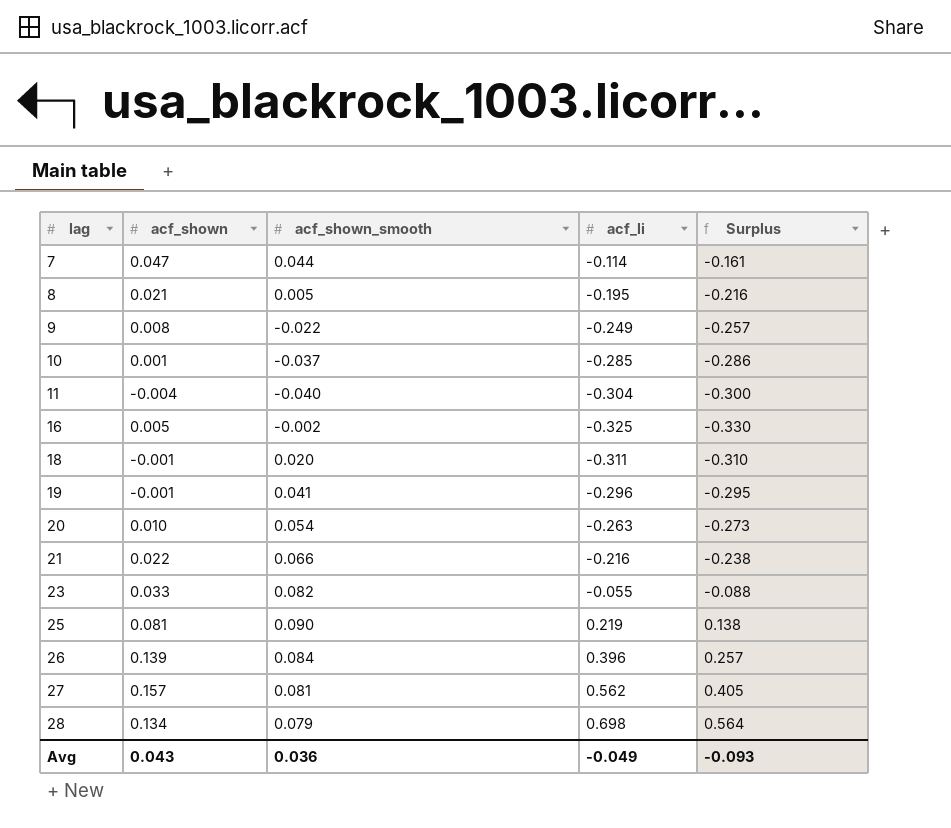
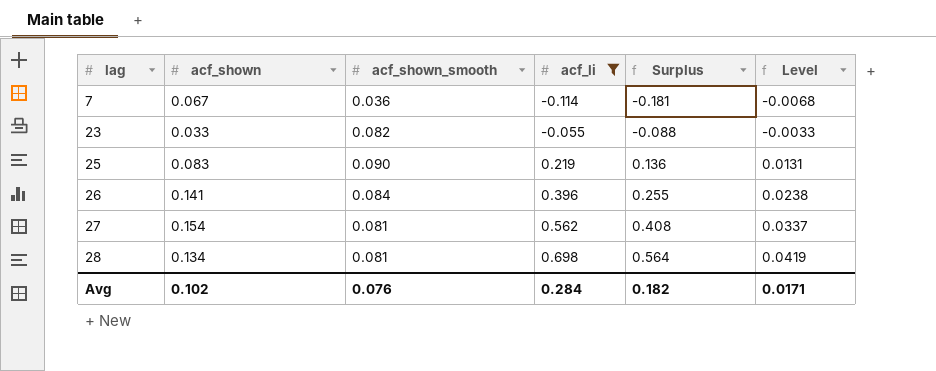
filter: none -> acf_li >= -0.114
column Level | formula: none -> [acf_li] * 0.06
7 | acf_shown: 0.047 -> 0.067
7 | acf_shown_smooth: 0.044 -> 0.036
7 | Surplus: -0.161 -> -0.181
25 | acf_shown: 0.081 -> 0.083
25 | Surplus: 0.138 -> 0.136
26 | acf_shown: 0.139 -> 0.141
26 | Surplus: 0.257 -> 0.255
27 | acf_shown: 0.157 -> 0.154
27 | Surplus: 0.405 -> 0.408
28 | acf_shown_smooth: 0.079 -> 0.081
Avg | acf_shown: 0.043 -> 0.102
Avg | acf_shown_smooth: 0.036 -> 0.076
Avg | acf_li: -0.049 -> 0.284
Avg | Surplus: -0.093 -> 0.182

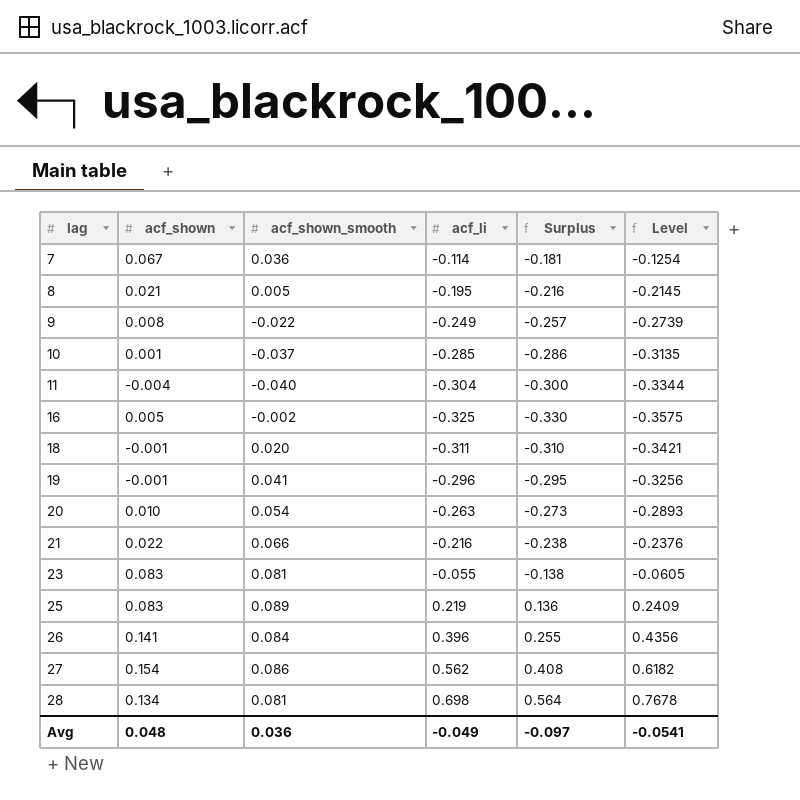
filter: acf_li >= -0.114 -> none
column Level | formula: [acf_li] * 0.06 -> [acf_li] * 1.1
23 | acf_shown: 0.033 -> 0.083
23 | acf_shown_smooth: 0.082 -> 0.081
23 | Surplus: -0.088 -> -0.138
25 | acf_shown_smooth: 0.090 -> 0.089
27 | acf_shown_smooth: 0.081 -> 0.086
Avg | acf_shown: 0.102 -> 0.048
Avg | acf_shown_smooth: 0.076 -> 0.036
Avg | acf_li: 0.284 -> -0.049
Avg | Surplus: 0.182 -> -0.097
Avg | Level: 0.0171 -> -0.0541

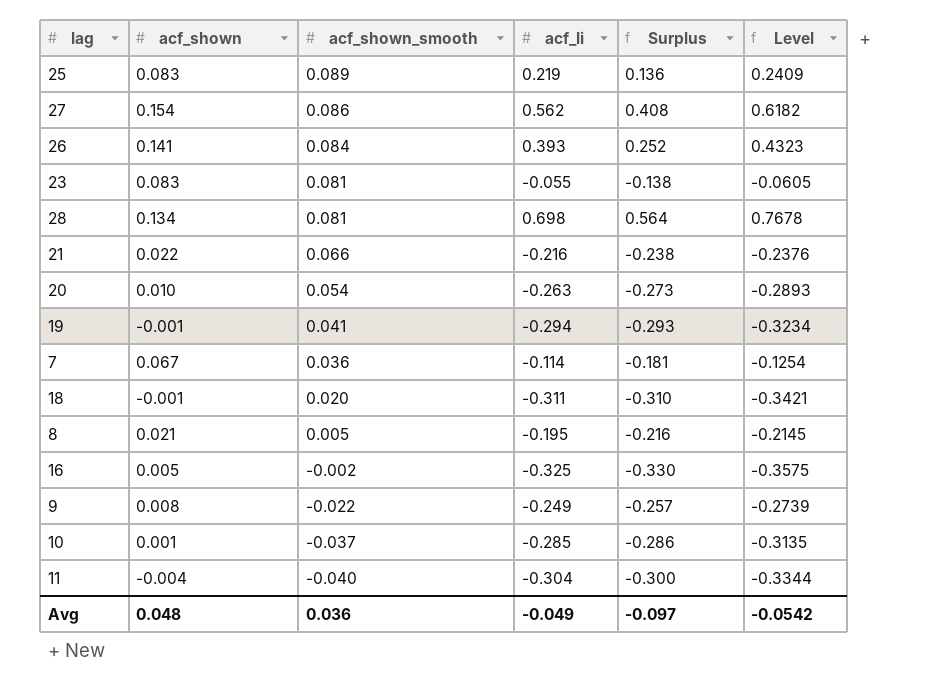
row order: lag ascending -> acf_shown_smooth descending
26 | acf_li: 0.396 -> 0.393
26 | Surplus: 0.255 -> 0.252
26 | Level: 0.4356 -> 0.4323
19 | acf_li: -0.296 -> -0.294
19 | Surplus: -0.295 -> -0.293
19 | Level: -0.3256 -> -0.3234
Avg | Level: -0.0541 -> -0.0542

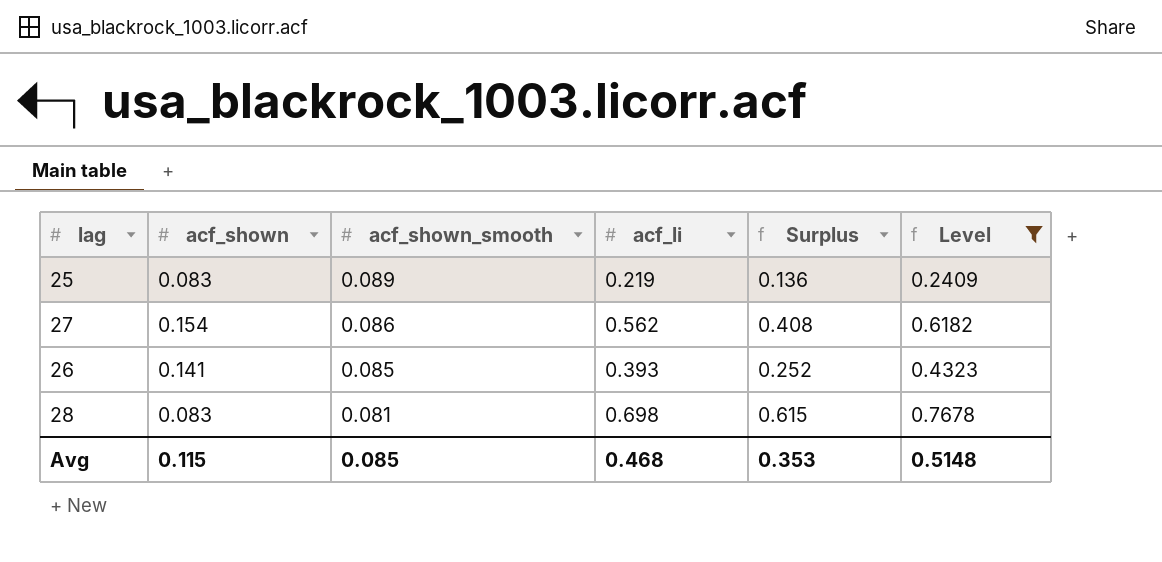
filter: none -> Level >= 0.2409
26 | acf_shown_smooth: 0.084 -> 0.085
28 | acf_shown: 0.134 -> 0.083
28 | Surplus: 0.564 -> 0.615
Avg | acf_shown: 0.048 -> 0.115
Avg | acf_shown_smooth: 0.036 -> 0.085
Avg | acf_li: -0.049 -> 0.468
Avg | Surplus: -0.097 -> 0.353
Avg | Level: -0.0542 -> 0.5148

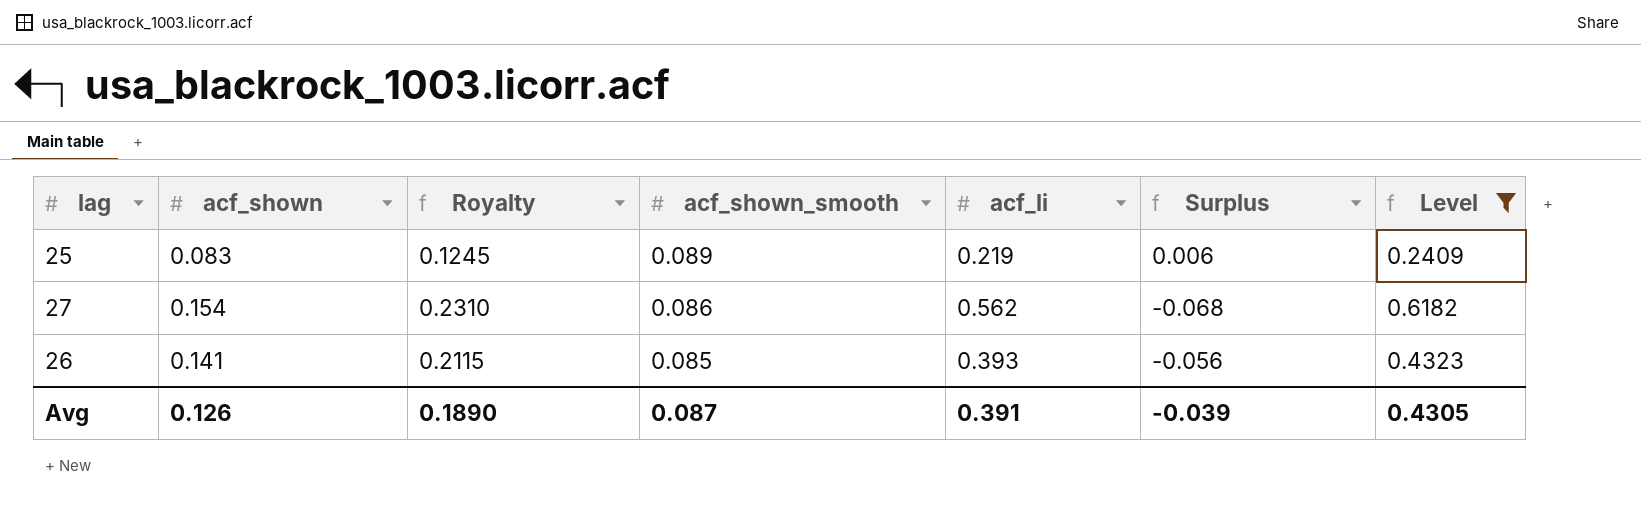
column Royalty | formula: none -> [acf_shown] * 1.5
column Surplus | formula: [acf_li] - [acf_shown] -> [acf_shown_smooth] - [acf_shown]
row 28: 0.083 | 0.081 | 0.698 | 0.615 | 0.7678 -> none
Avg | acf_shown: 0.115 -> 0.126
Avg | acf_shown_smooth: 0.085 -> 0.087
Avg | acf_li: 0.468 -> 0.391
Avg | Surplus: 0.353 -> -0.039
Avg | Level: 0.5148 -> 0.4305

